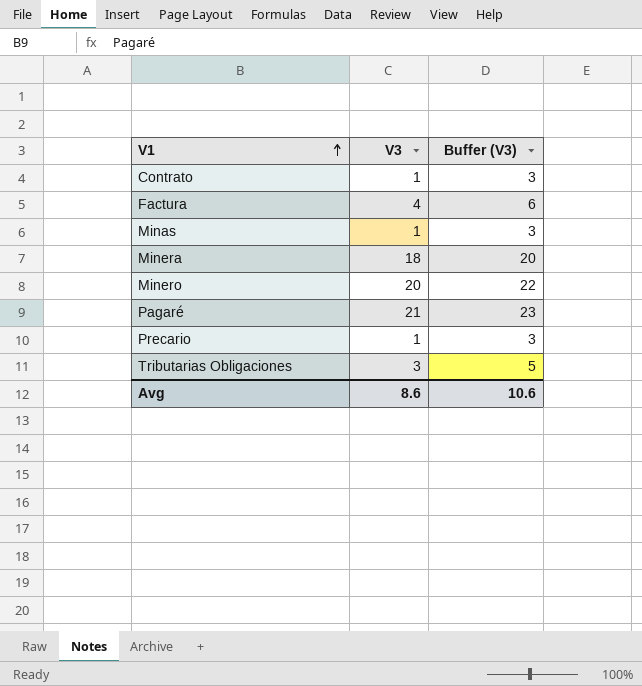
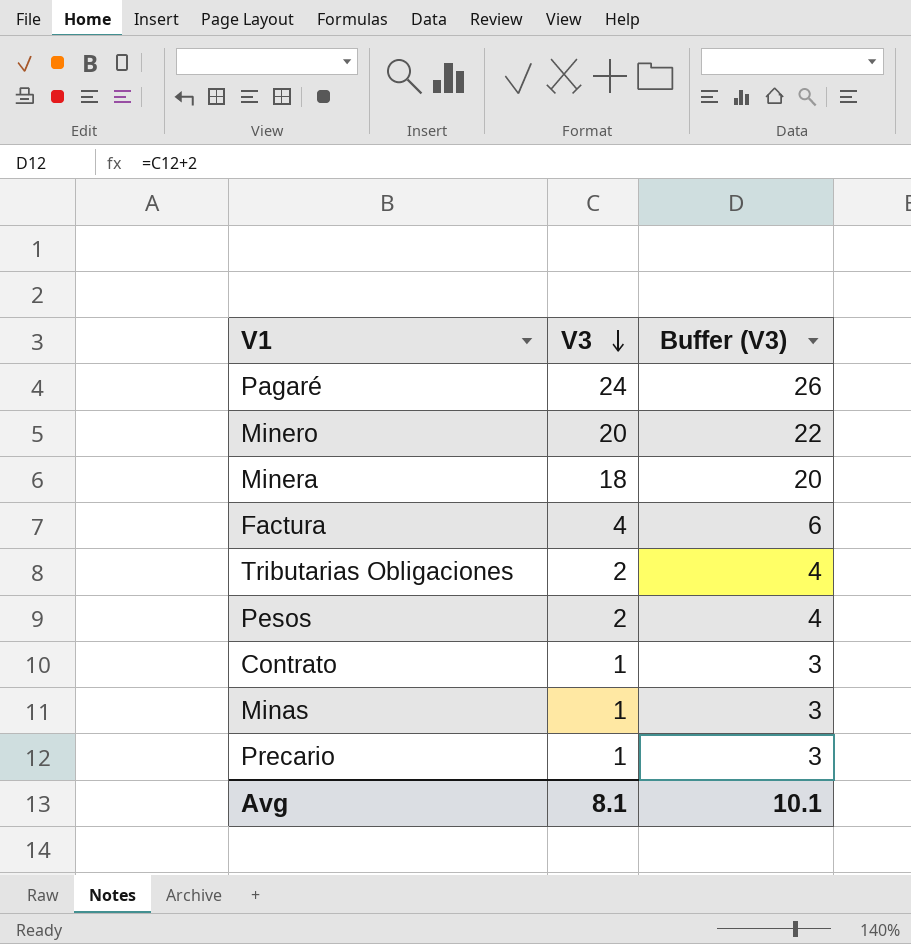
row order: V1 ascending -> V3 descending
Pagaré | V3: 21 -> 24
Pagaré | Buffer (V3): 23 -> 26
Tributarias Obligaciones | V3: 3 -> 2
Tributarias Obligaciones | Buffer (V3): 5 -> 4
row Pesos: none -> 2 | 4
Avg | V3: 8.6 -> 8.1
Avg | Buffer (V3): 10.6 -> 10.1

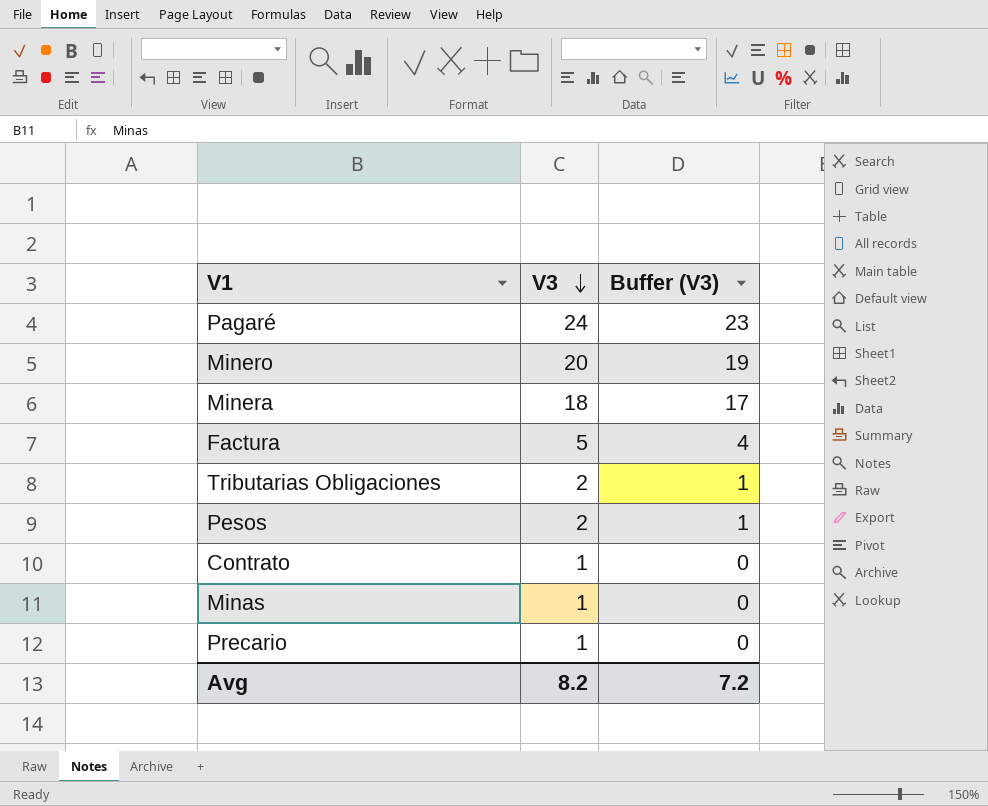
column Buffer (V3) | formula: [V3] + 2 -> [V3] - 1
Factura | V3: 4 -> 5
Avg | V3: 8.1 -> 8.2
Avg | Buffer (V3): 10.1 -> 7.2

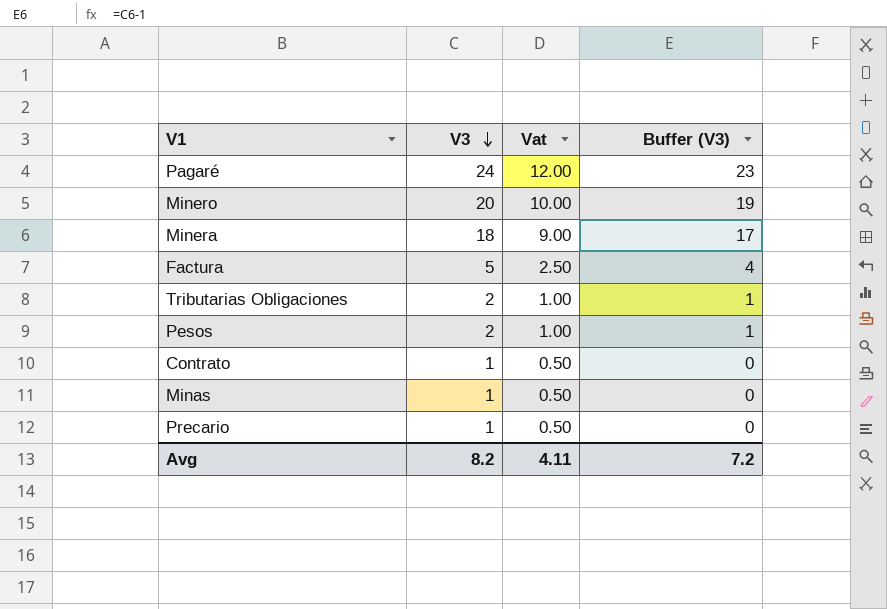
column Vat | formula: none -> [V3] * 0.5

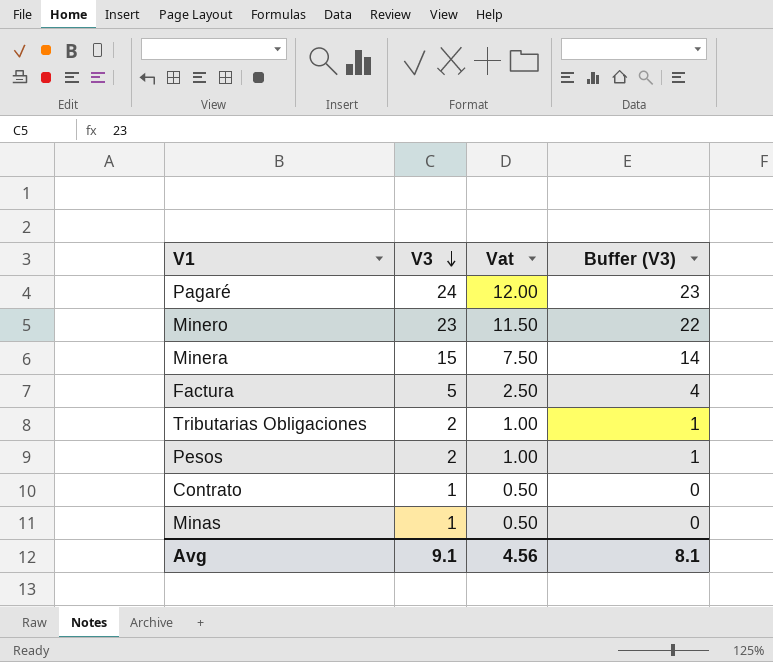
row Precario: 1 | 0.50 | 0 -> none
Minero | V3: 20 -> 23
Minero | Vat: 10.00 -> 11.50
Minero | Buffer (V3): 19 -> 22
Minera | V3: 18 -> 15
Minera | Vat: 9.00 -> 7.50
Minera | Buffer (V3): 17 -> 14
Avg | V3: 8.2 -> 9.1
Avg | Vat: 4.11 -> 4.56
Avg | Buffer (V3): 7.2 -> 8.1

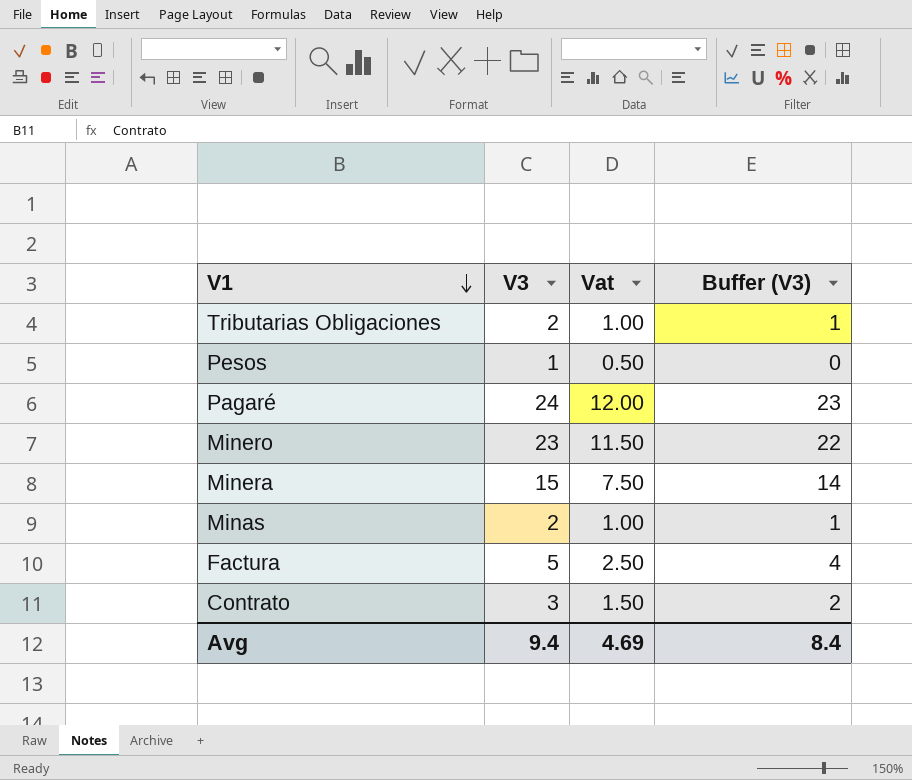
row order: V3 descending -> V1 descending
Pesos | V3: 2 -> 1
Pesos | Vat: 1.00 -> 0.50
Pesos | Buffer (V3): 1 -> 0
Minas | V3: 1 -> 2
Minas | Vat: 0.50 -> 1.00
Minas | Buffer (V3): 0 -> 1
Contrato | V3: 1 -> 3
Contrato | Vat: 0.50 -> 1.50
Contrato | Buffer (V3): 0 -> 2
Avg | V3: 9.1 -> 9.4
Avg | Vat: 4.56 -> 4.69
Avg | Buffer (V3): 8.1 -> 8.4

